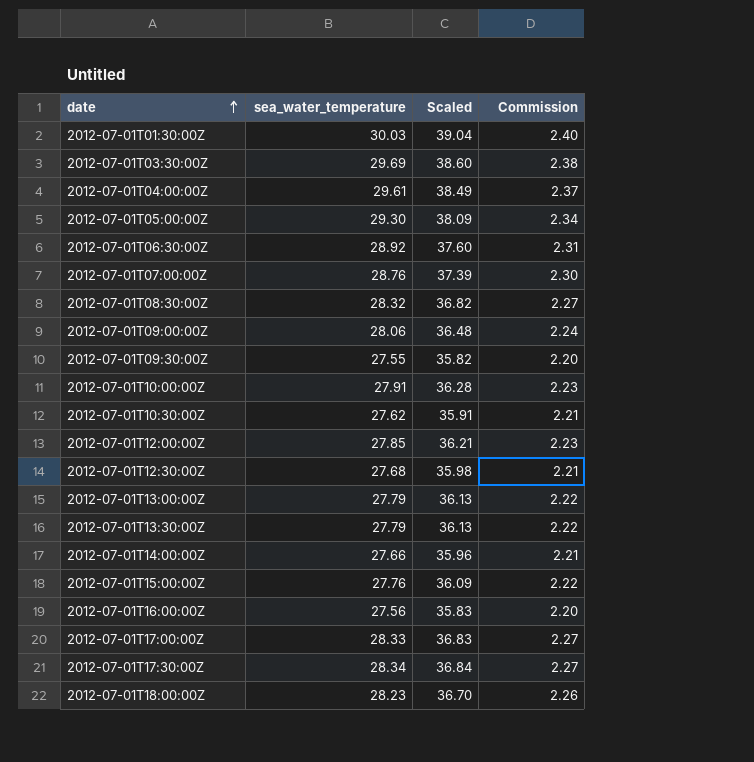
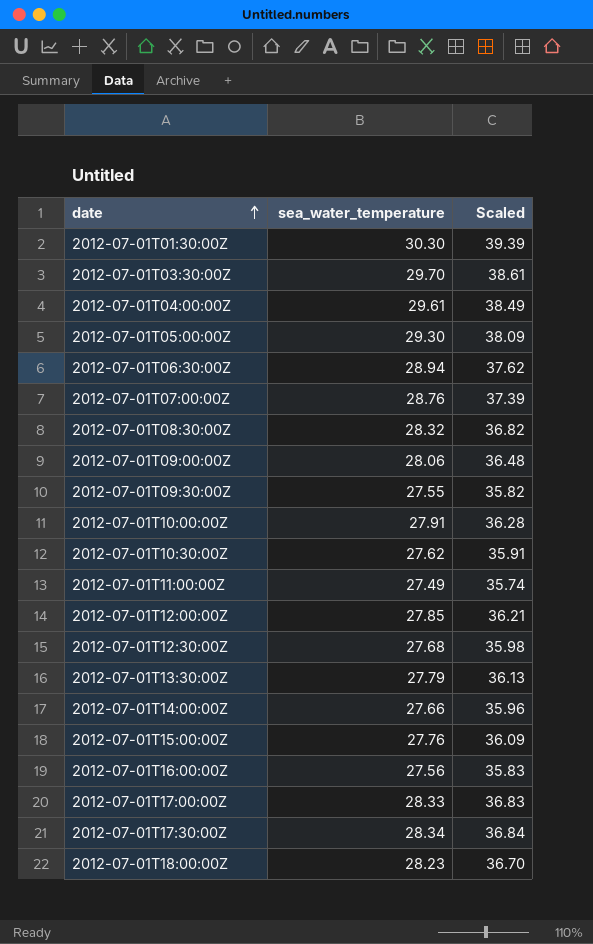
column Commission | formula: [sea_water_temperature] * 0.08 -> none
row 2012-07-01T13:00:00Z: 27.79 | 36.13 | 2.22 -> none
2012-07-01T01:30:00Z | sea_water_temperature: 30.03 -> 30.30
2012-07-01T01:30:00Z | Scaled: 39.04 -> 39.39
2012-07-01T03:30:00Z | sea_water_temperature: 29.69 -> 29.70
2012-07-01T03:30:00Z | Scaled: 38.60 -> 38.61
2012-07-01T06:30:00Z | sea_water_temperature: 28.92 -> 28.94
2012-07-01T06:30:00Z | Scaled: 37.60 -> 37.62
row 2012-07-01T11:00:00Z: none -> 27.49 | 35.74

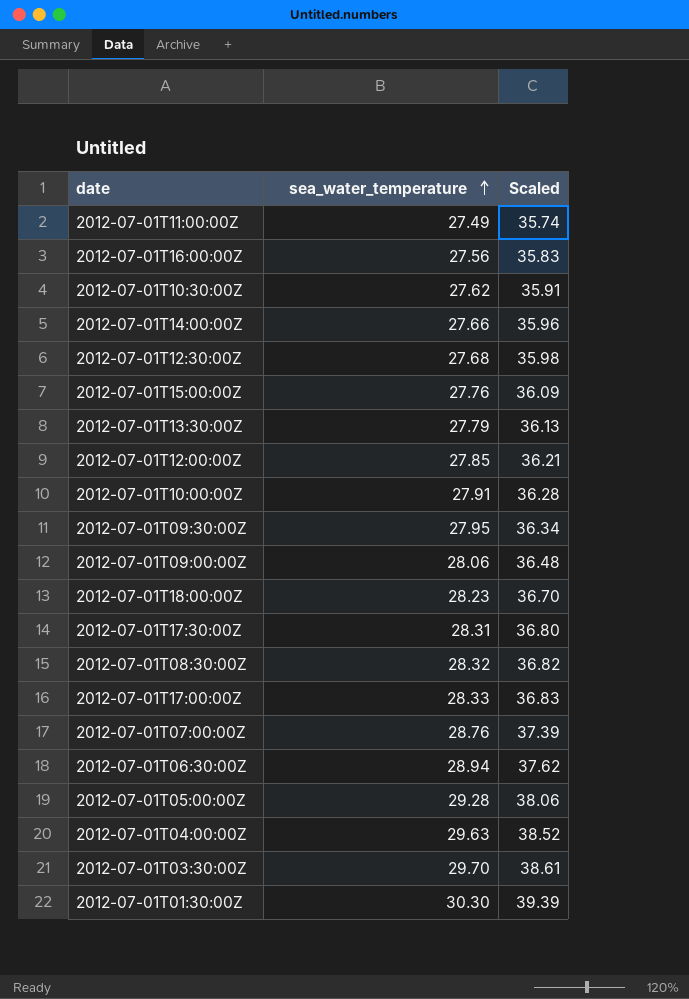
row order: date ascending -> sea_water_temperature ascending
2012-07-01T09:30:00Z | sea_water_temperature: 27.55 -> 27.95
2012-07-01T09:30:00Z | Scaled: 35.82 -> 36.34
2012-07-01T17:30:00Z | sea_water_temperature: 28.34 -> 28.31
2012-07-01T17:30:00Z | Scaled: 36.84 -> 36.80
2012-07-01T05:00:00Z | sea_water_temperature: 29.30 -> 29.28
2012-07-01T05:00:00Z | Scaled: 38.09 -> 38.06
2012-07-01T04:00:00Z | sea_water_temperature: 29.61 -> 29.63
2012-07-01T04:00:00Z | Scaled: 38.49 -> 38.52

